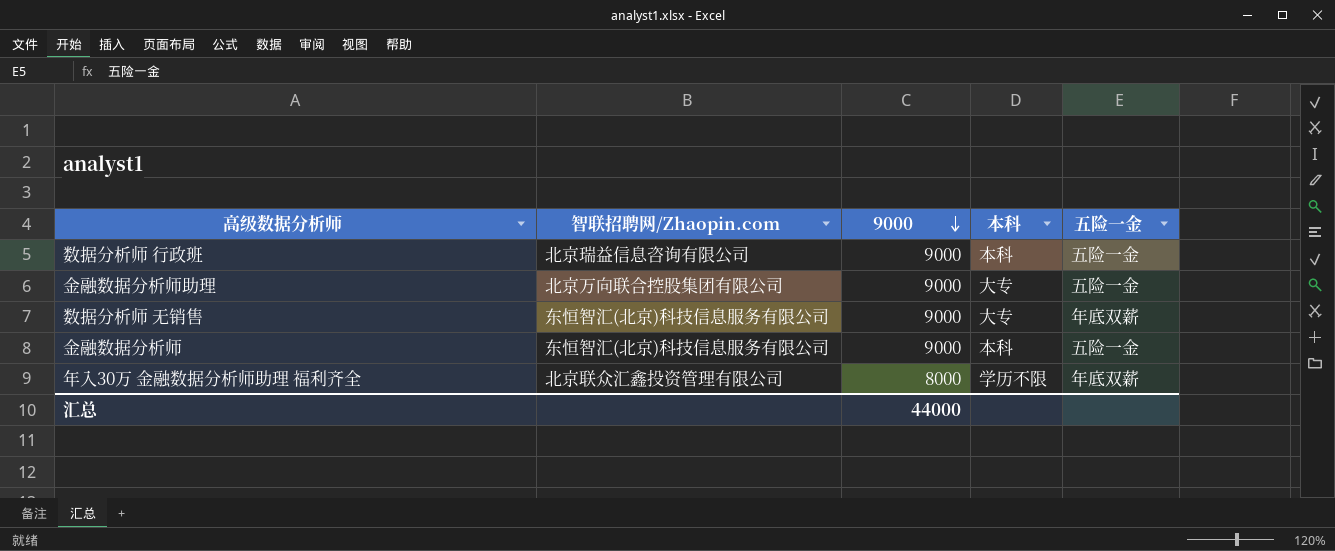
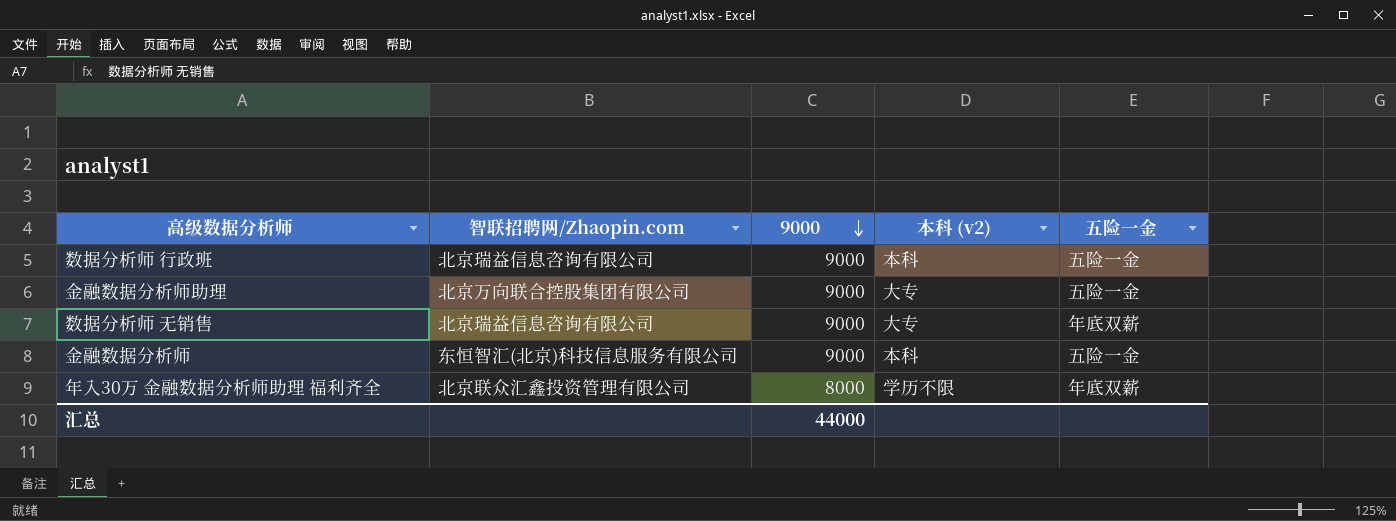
column name: 本科 -> 本科 (v2)
数据分析师 无销售 | 智联招聘网/Zhaopin.com: 东恒智汇(北京)科技信息服务有限公司 -> 北京瑞益信息咨询有限公司

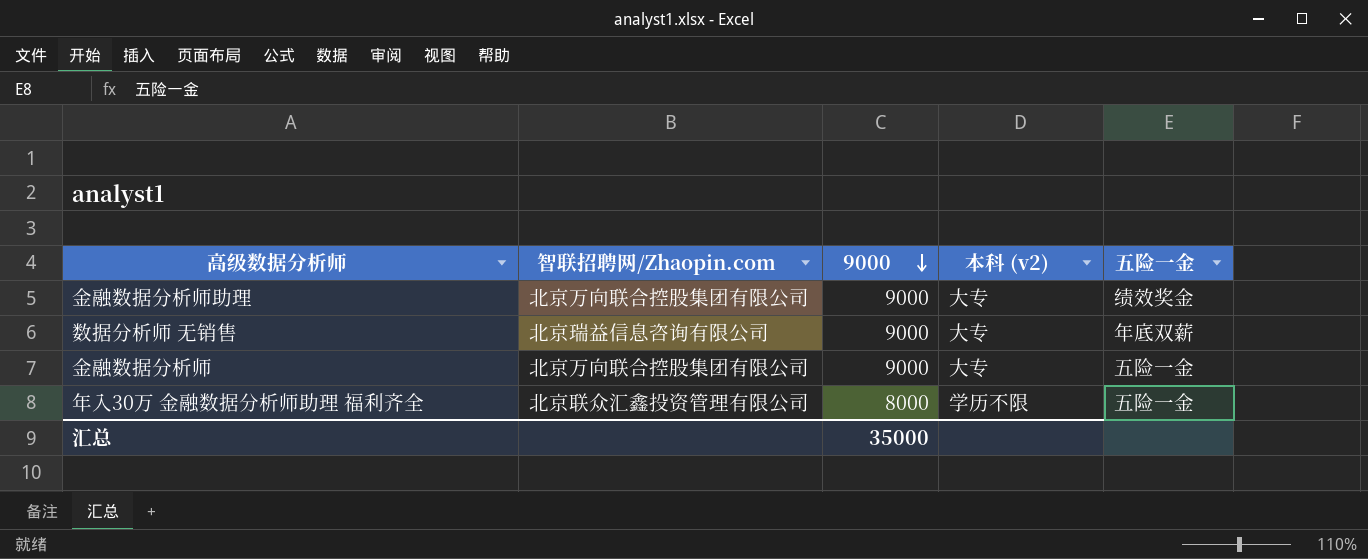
row 数据分析师 行政班: 北京瑞益信息咨询有限公司 | 9000 | 本科 | 五险一金 -> none
金融数据分析师助理 | 五险一金: 五险一金 -> 绩效奖金
金融数据分析师 | 智联招聘网/Zhaopin.com: 东恒智汇(北京)科技信息服务有限公司 -> 北京万向联合控股集团有限公司
金融数据分析师 | 本科 (v2): 本科 -> 大专
年入30万 金融数据分析师助理 福利齐全 | 五险一金: 年底双薪 -> 五险一金
汇总 | 9000: 44000 -> 35000

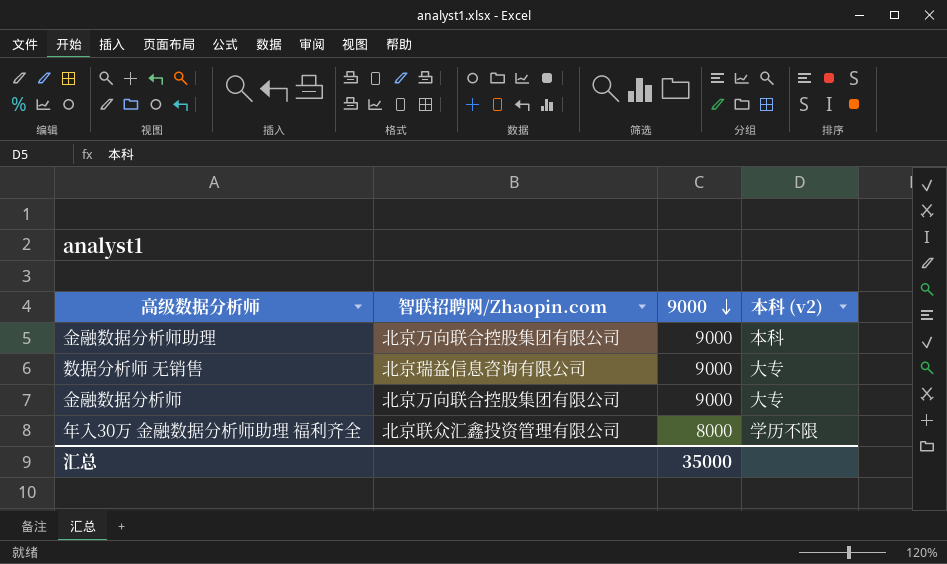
column 五险一金 | position: 5 -> none
金融数据分析师助理 | 本科 (v2): 大专 -> 本科

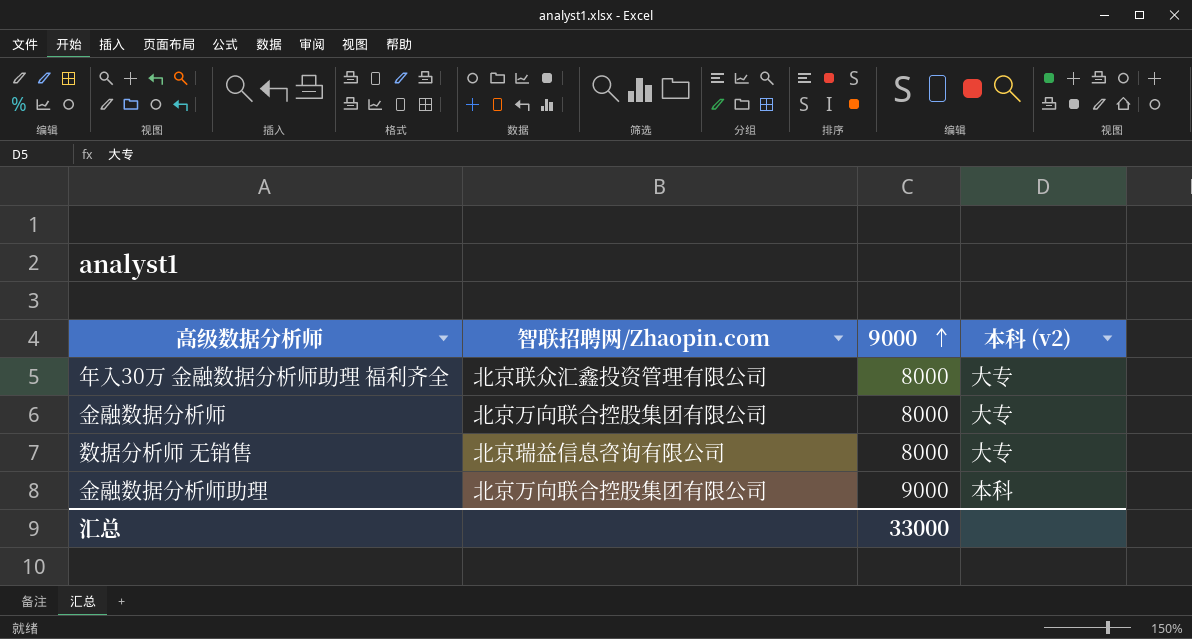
row order: 9000 descending -> 9000 ascending
年入30万 金融数据分析师助理 福利齐全 | 本科 (v2): 学历不限 -> 大专
金融数据分析师 | 9000: 9000 -> 8000
数据分析师 无销售 | 9000: 9000 -> 8000
汇总 | 9000: 35000 -> 33000

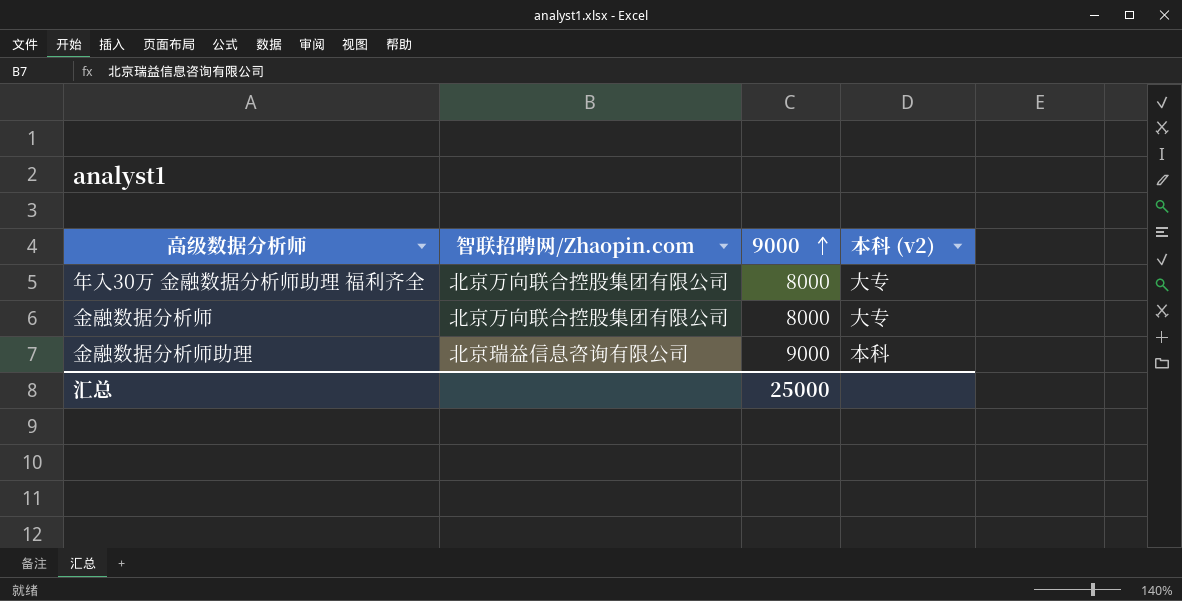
row 数据分析师 无销售: 北京瑞益信息咨询有限公司 | 8000 | 大专 -> none
年入30万 金融数据分析师助理 福利齐全 | 智联招聘网/Zhaopin.com: 北京联众汇鑫投资管理有限公司 -> 北京万向联合控股集团有限公司
金融数据分析师助理 | 智联招聘网/Zhaopin.com: 北京万向联合控股集团有限公司 -> 北京瑞益信息咨询有限公司
汇总 | 9000: 33000 -> 25000

